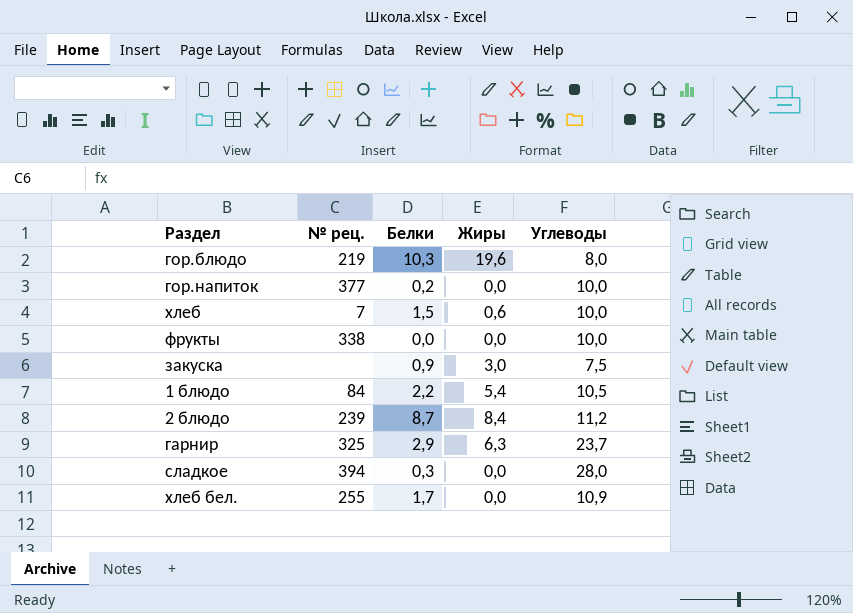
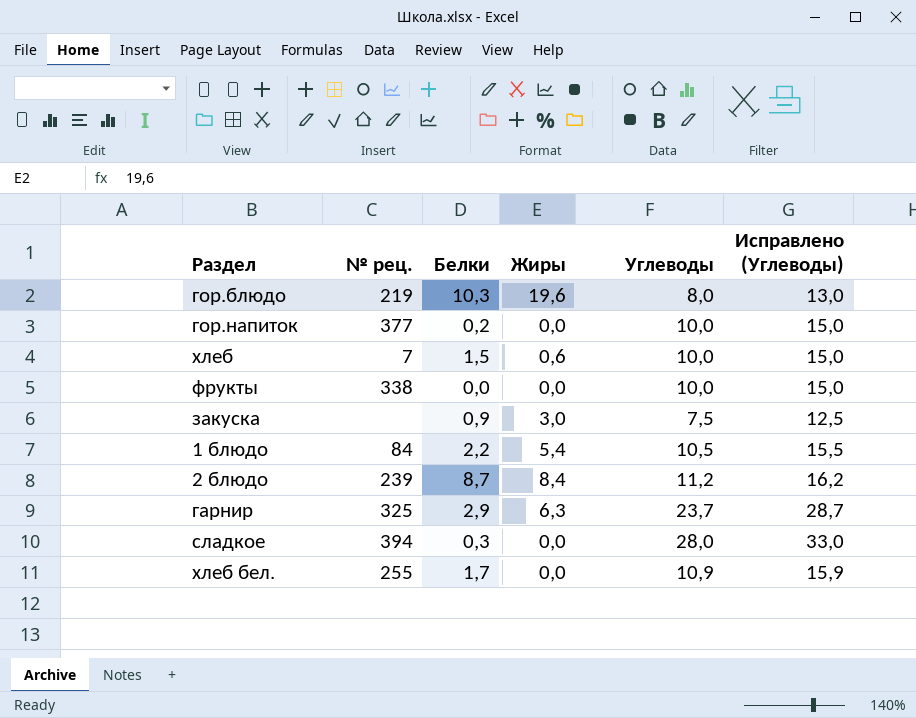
column Исправлено (Углеводы) | formula: none -> [Углеводы] + 5

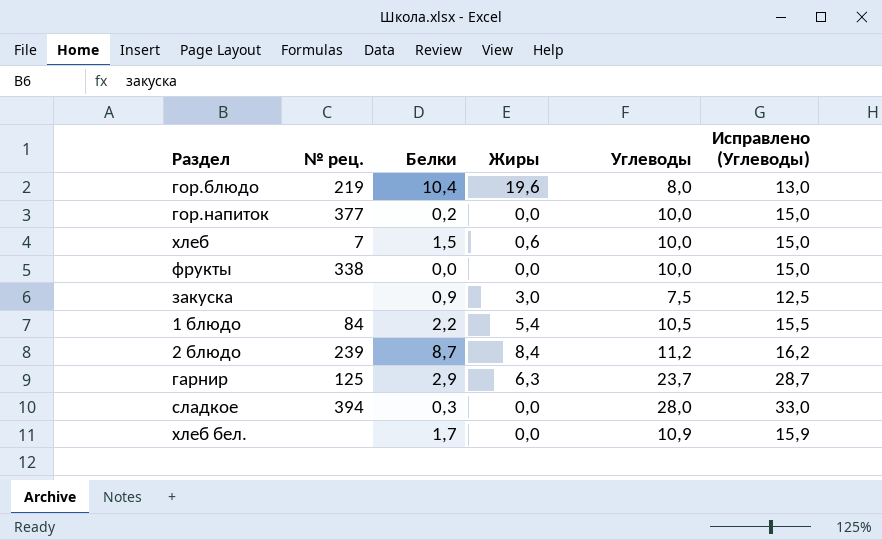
гор.блюдо | Белки: 10,3 -> 10,4
гарнир | № рец.: 325 -> 125
хлеб бел. | № рец.: 255 -> none

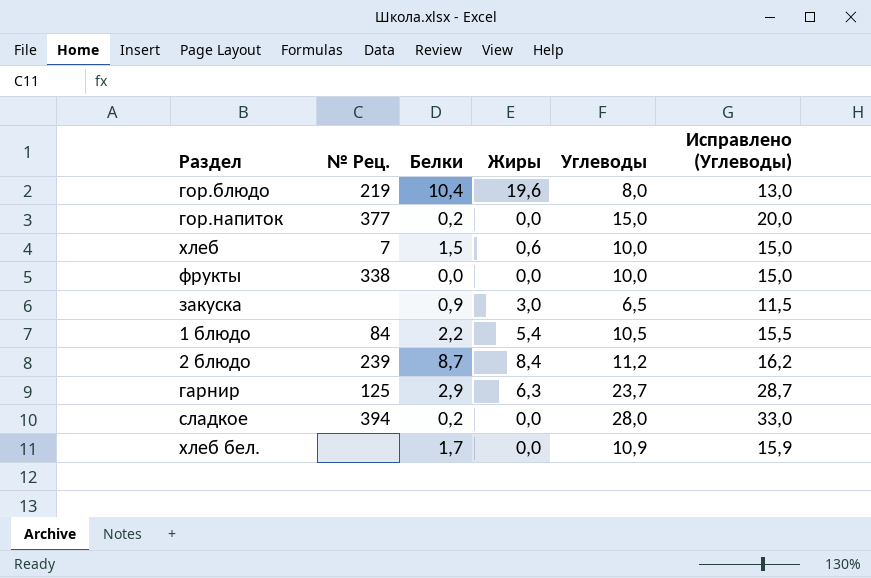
column name: № рец. -> № Рец.
гор.напиток | Углеводы: 10,0 -> 15,0
гор.напиток | Исправлено (Углеводы): 15,0 -> 20,0
закуска | Углеводы: 7,5 -> 6,5
закуска | Исправлено (Углеводы): 12,5 -> 11,5
сладкое | Белки: 0,3 -> 0,2

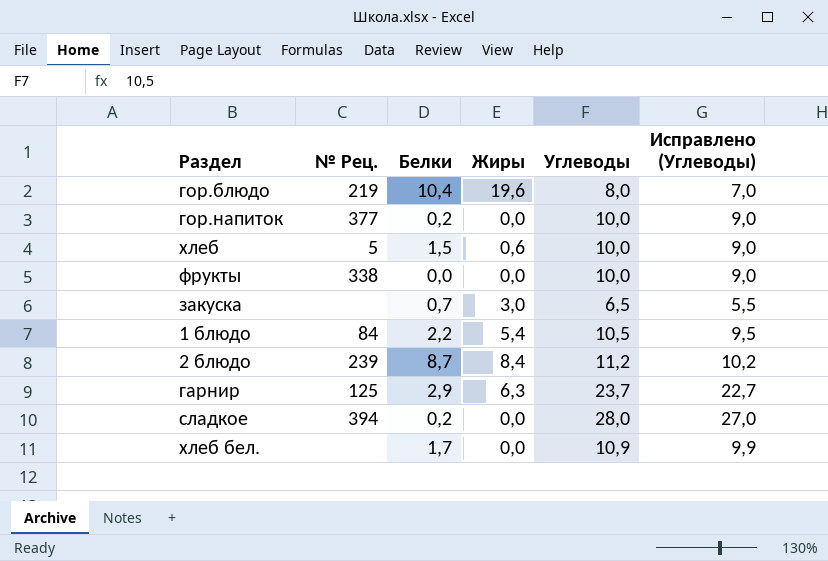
column Исправлено (Углеводы) | formula: [Углеводы] + 5 -> [Углеводы] - 1
гор.напиток | Углеводы: 15,0 -> 10,0
хлеб | № Рец.: 7 -> 5
закуска | Белки: 0,9 -> 0,7

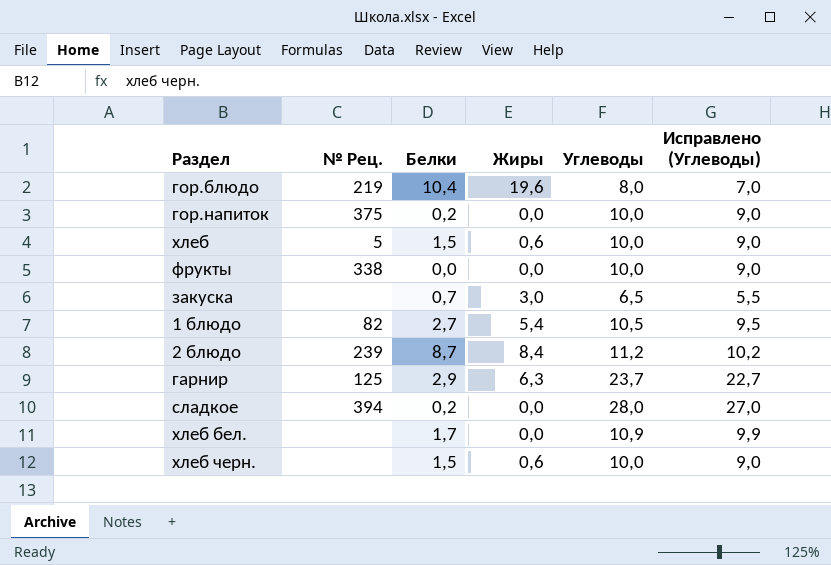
гор.напиток | № Рец.: 377 -> 375
1 блюдо | № Рец.: 84 -> 82
1 блюдо | Белки: 2,2 -> 2,7
row хлеб черн.: none -> none | 1,5 | 0,6 | 10,0 | 9,0

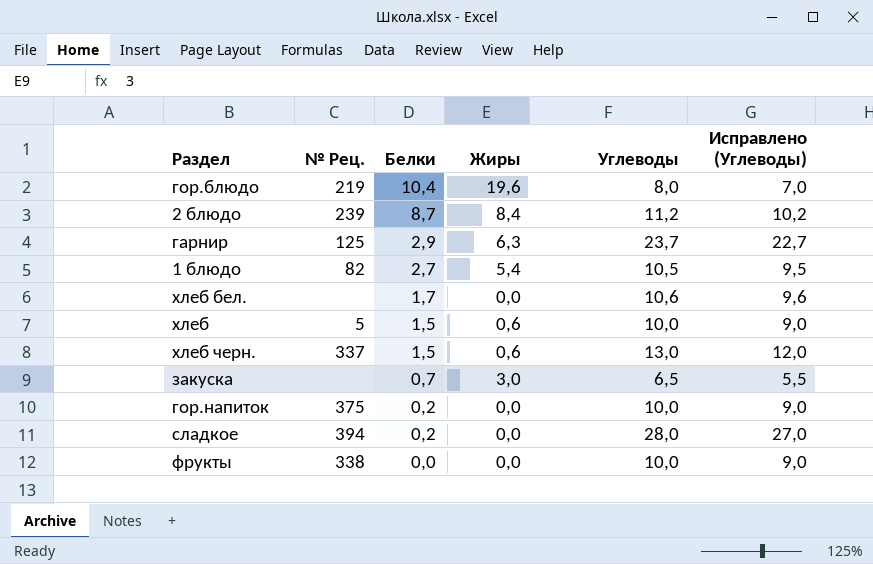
row order: none -> Белки descending
хлеб бел. | Углеводы: 10,9 -> 10,6
хлеб бел. | Исправлено (Углеводы): 9,9 -> 9,6
хлеб черн. | № Рец.: none -> 337
хлеб черн. | Углеводы: 10,0 -> 13,0
хлеб черн. | Исправлено (Углеводы): 9,0 -> 12,0

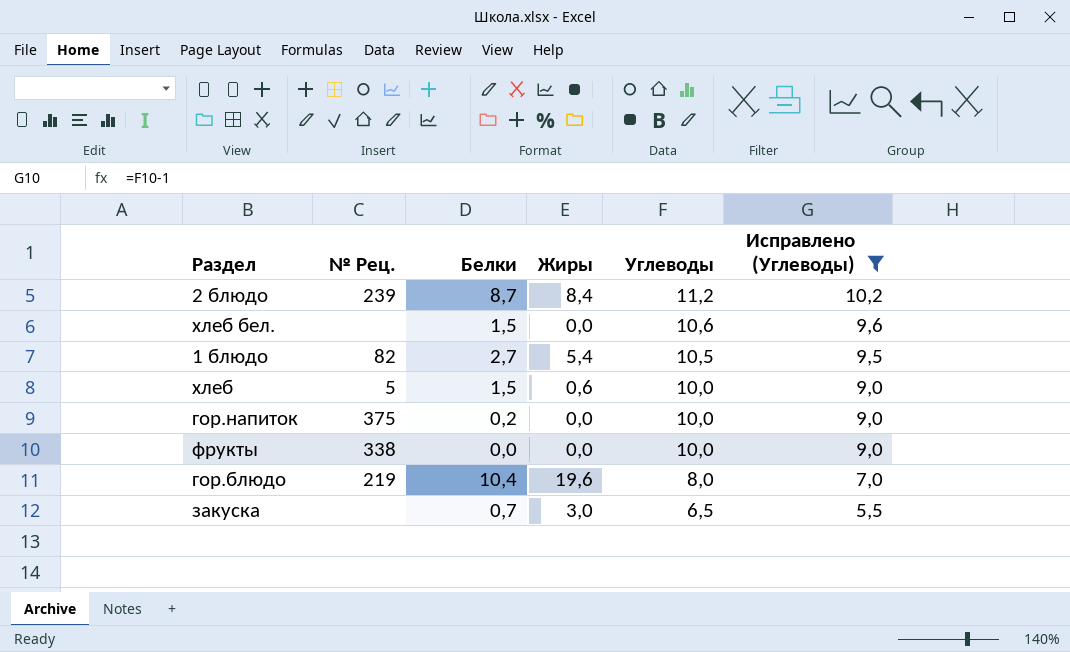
filter: none -> Исправлено (Углеводы) <= 10,2
row order: Белки descending -> Углеводы descending
хлеб бел. | Белки: 1,7 -> 1,5

